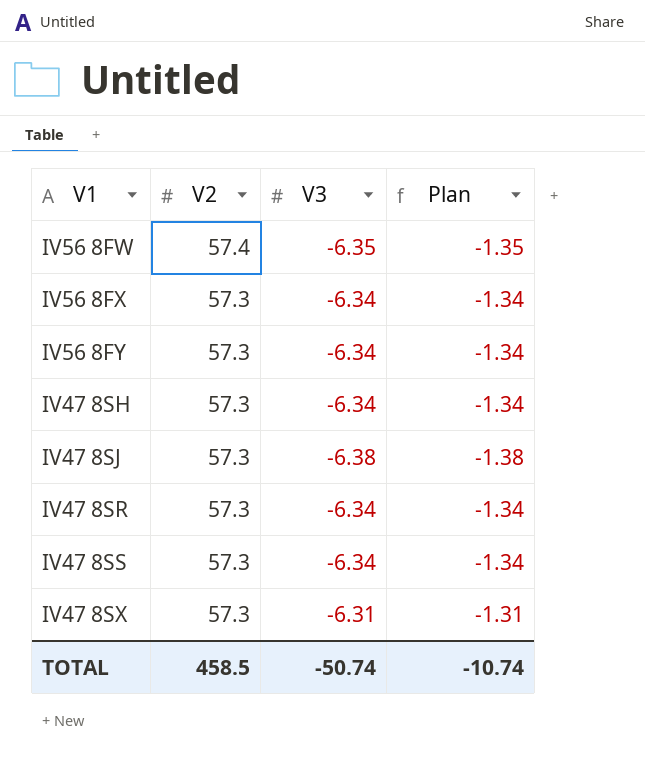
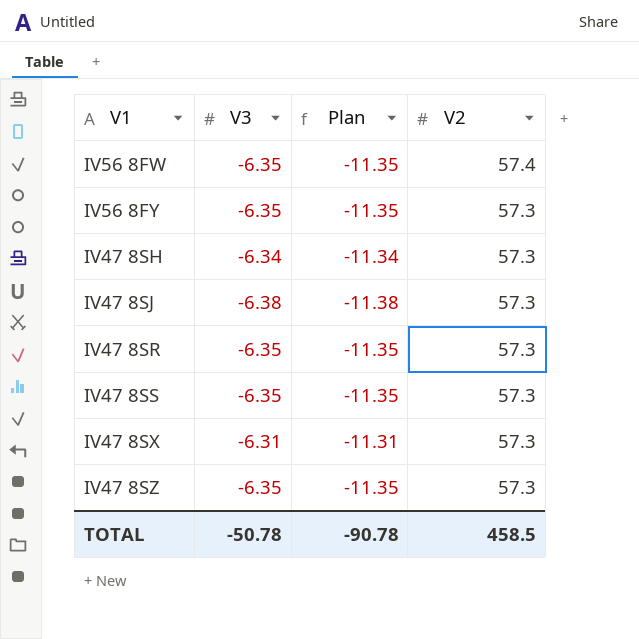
column Plan | formula: [V3] + 5 -> [V3] - 5
column V2 | position: 2 -> 4
row IV56 8FX: 57.3 | -6.34 | -1.34 -> none
IV56 8FY | V3: -6.34 -> -6.35
IV47 8SR | V3: -6.34 -> -6.35
IV47 8SS | V3: -6.34 -> -6.35
row IV47 8SZ: none -> -6.35 | -11.35 | 57.3
TOTAL | V3: -50.74 -> -50.78
TOTAL | Plan: -10.74 -> -90.78

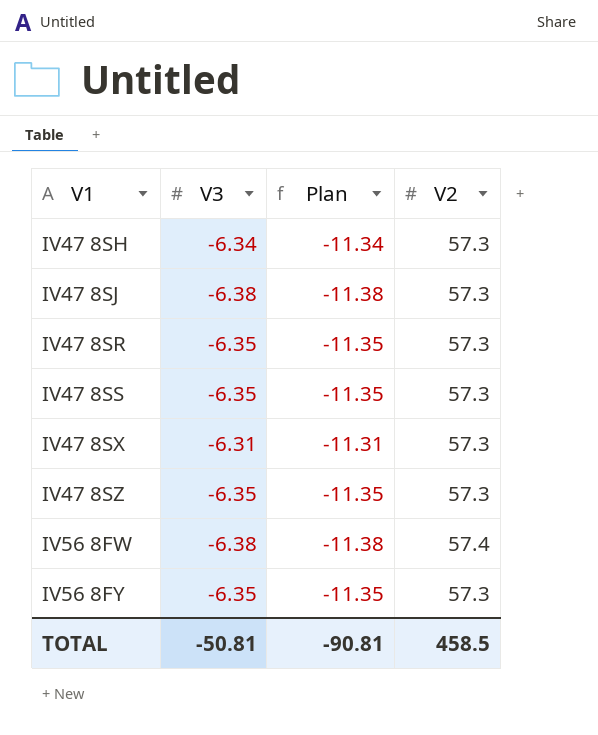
row order: V2 descending -> V1 ascending
IV56 8FW | V3: -6.35 -> -6.38
IV56 8FW | Plan: -11.35 -> -11.38
TOTAL | V3: -50.78 -> -50.81
TOTAL | Plan: -90.78 -> -90.81

